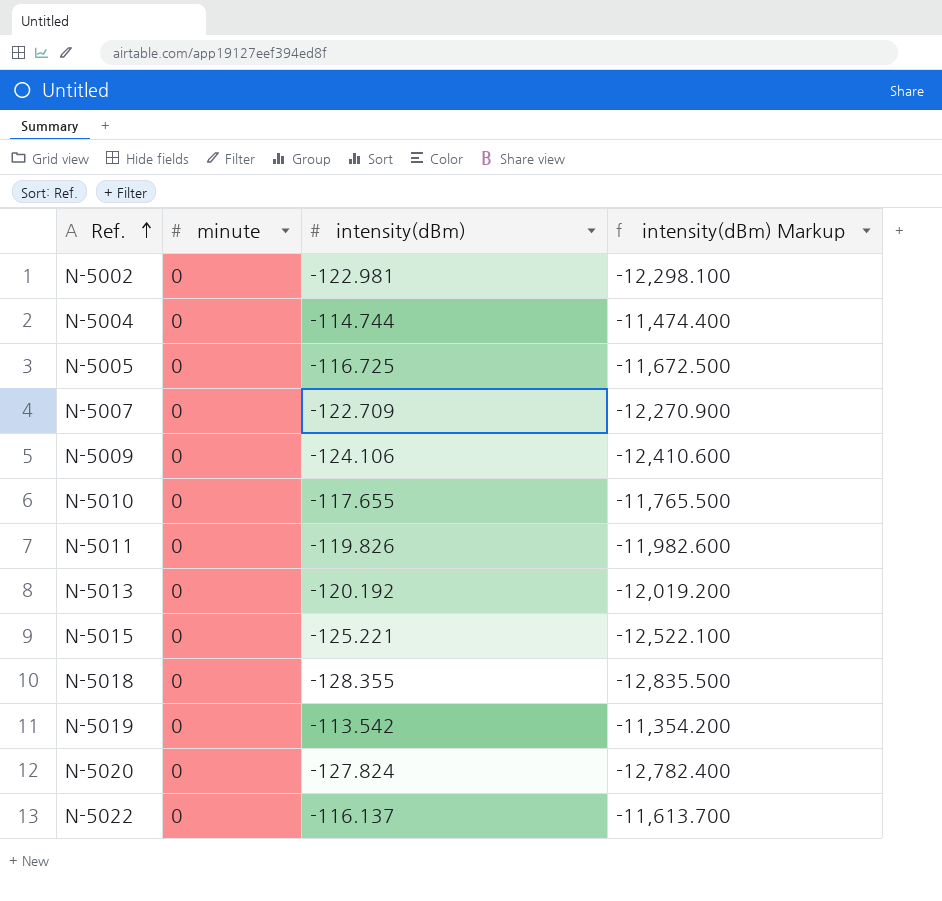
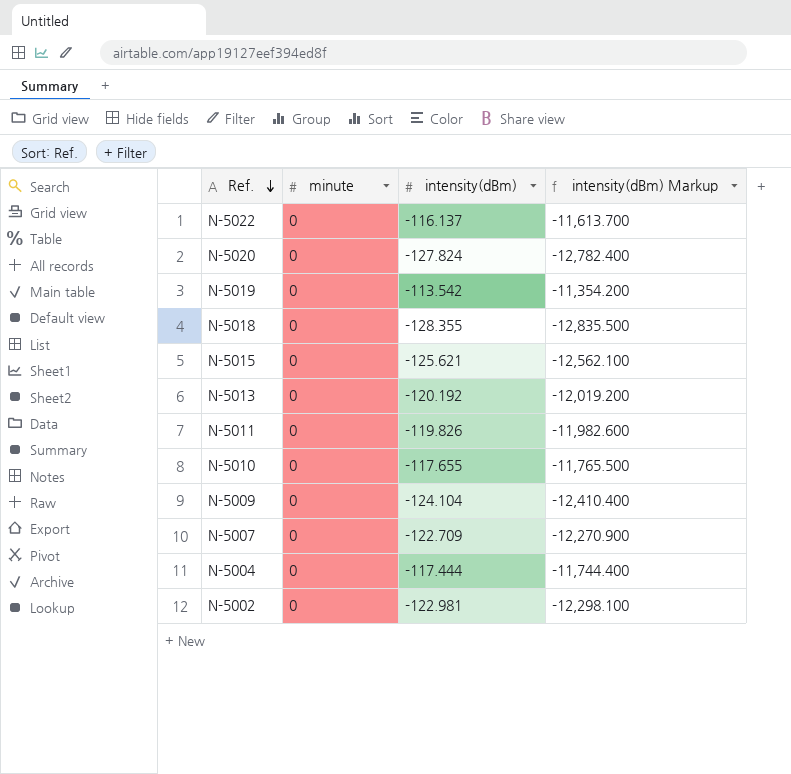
row order: Ref. ascending -> Ref. descending
row N-5005: 0 | -116.725 | -11,672.500 -> none
N-5015 | intensity(dBm): -125.221 -> -125.621
N-5015 | intensity(dBm) Markup: -12,522.100 -> -12,562.100
N-5009 | intensity(dBm): -124.106 -> -124.104
N-5009 | intensity(dBm) Markup: -12,410.600 -> -12,410.400
N-5004 | intensity(dBm): -114.744 -> -117.444
N-5004 | intensity(dBm) Markup: -11,474.400 -> -11,744.400

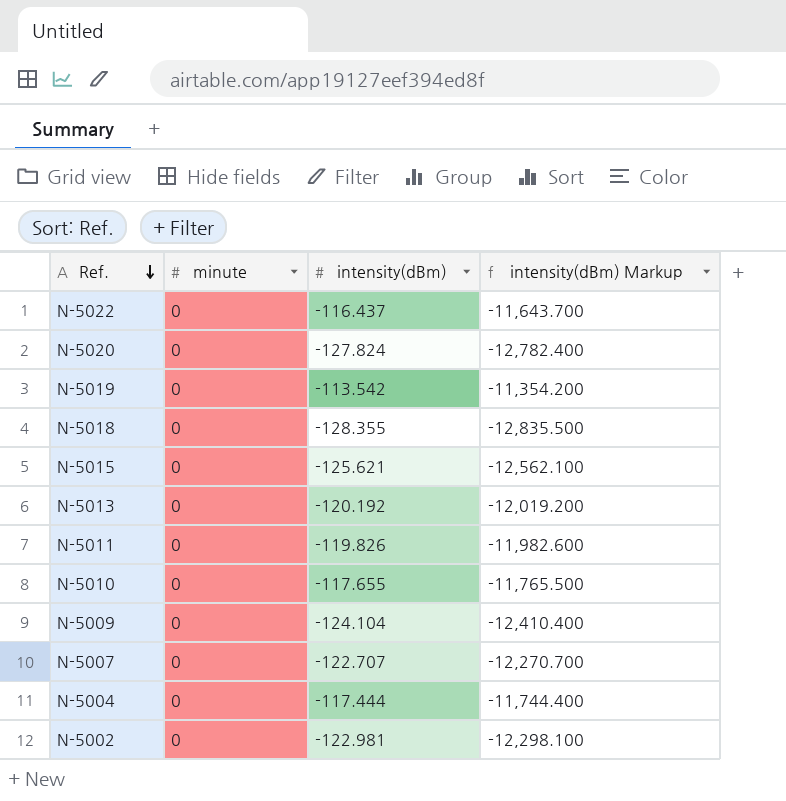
N-5022 | intensity(dBm): -116.137 -> -116.437
N-5022 | intensity(dBm) Markup: -11,613.700 -> -11,643.700
N-5007 | intensity(dBm): -122.709 -> -122.707
N-5007 | intensity(dBm) Markup: -12,270.900 -> -12,270.700

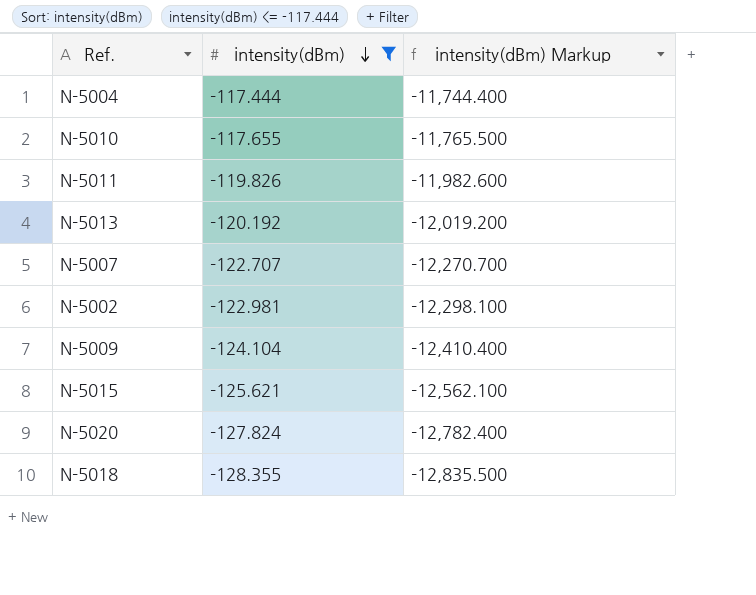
filter: none -> intensity(dBm) <= -117.444
row order: Ref. descending -> intensity(dBm) descending
column minute | position: 2 -> none

